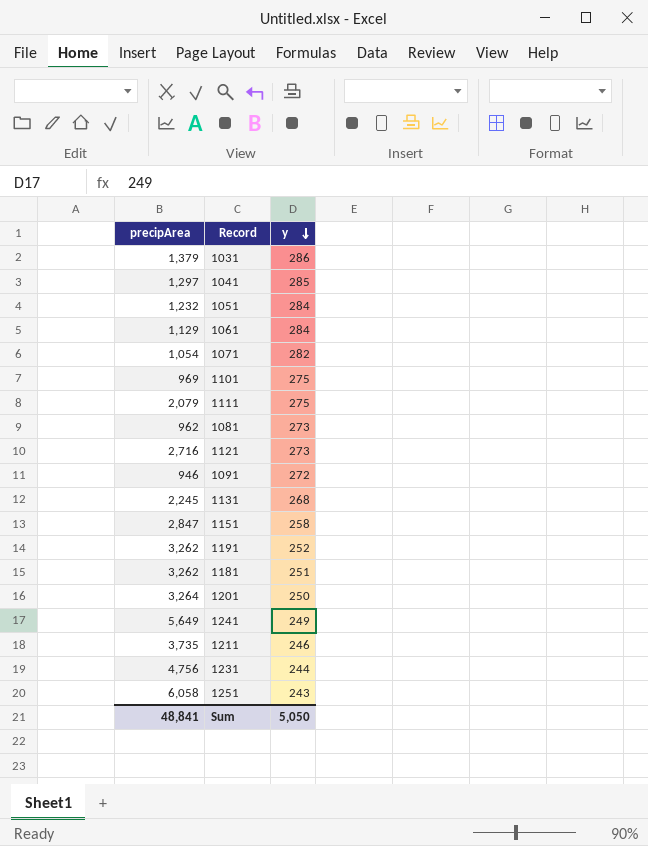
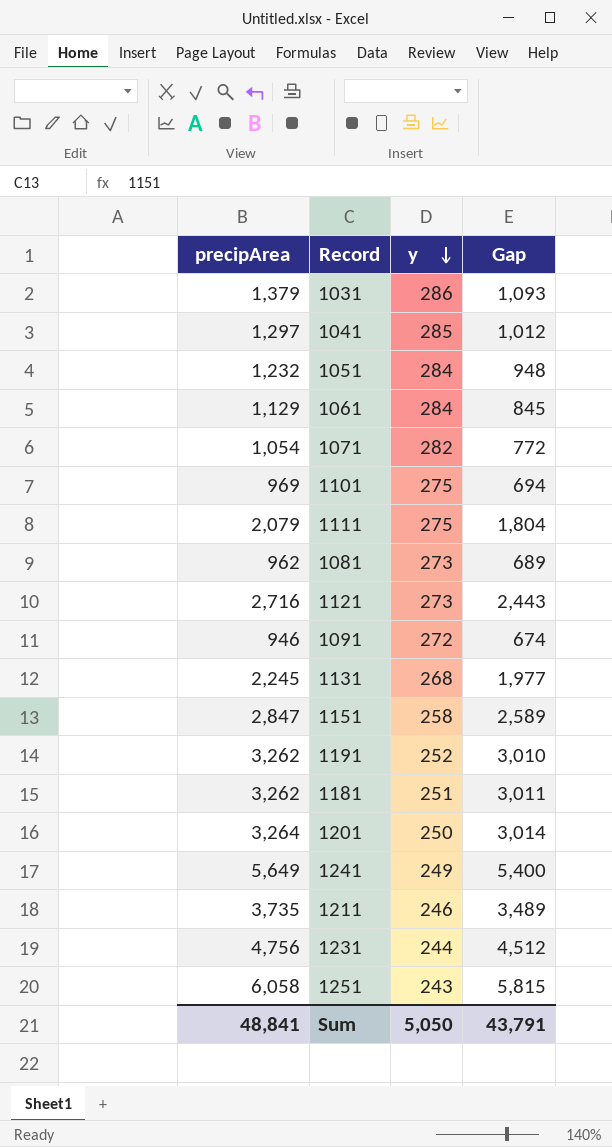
column Gap | formula: none -> [precipArea] - [y]

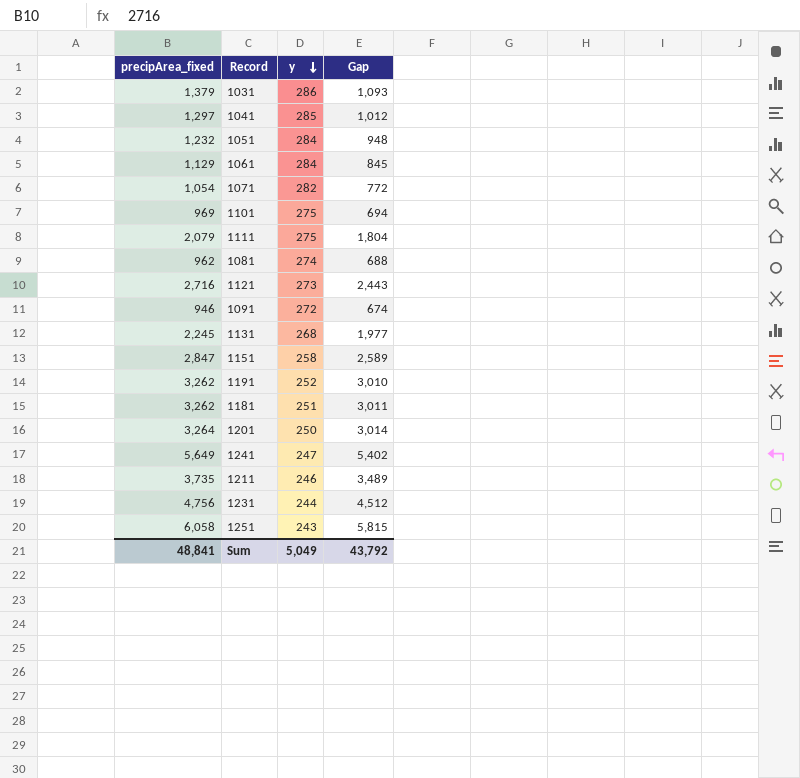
column name: precipArea -> precipArea_fixed
1081 | y: 273 -> 274
1081 | Gap: 689 -> 688
1241 | y: 249 -> 247
1241 | Gap: 5,400 -> 5,402
Sum | y: 5,050 -> 5,049
Sum | Gap: 43,791 -> 43,792

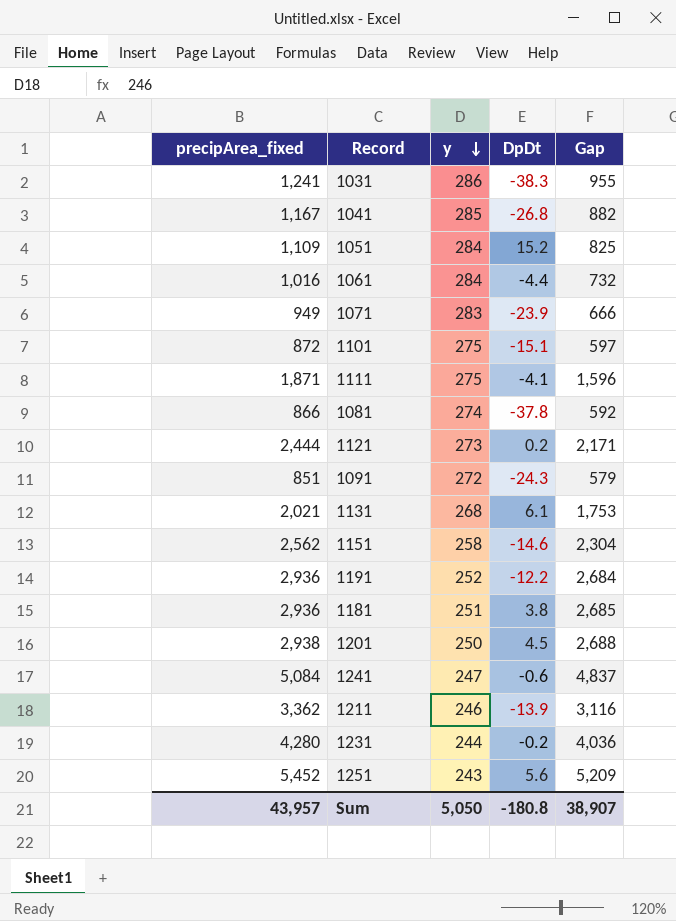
column DpDt | position: none -> 4
1031 | precipArea_fixed: 1,379 -> 1,241
1031 | Gap: 1,093 -> 955
1041 | precipArea_fixed: 1,297 -> 1,167
1041 | Gap: 1,012 -> 882
1051 | precipArea_fixed: 1,232 -> 1,109
1051 | Gap: 948 -> 825
1061 | precipArea_fixed: 1,129 -> 1,016
1061 | Gap: 845 -> 732
1071 | precipArea_fixed: 1,054 -> 949
1071 | y: 282 -> 283
1071 | Gap: 772 -> 666
1101 | precipArea_fixed: 969 -> 872
1101 | Gap: 694 -> 597
1111 | precipArea_fixed: 2,079 -> 1,871
1111 | Gap: 1,804 -> 1,596
1081 | precipArea_fixed: 962 -> 866
1081 | Gap: 688 -> 592
1121 | precipArea_fixed: 2,716 -> 2,444
1121 | Gap: 2,443 -> 2,171
1091 | precipArea_fixed: 946 -> 851
1091 | Gap: 674 -> 579
1131 | precipArea_fixed: 2,245 -> 2,021
1131 | Gap: 1,977 -> 1,753
1151 | precipArea_fixed: 2,847 -> 2,562
1151 | Gap: 2,589 -> 2,304
1191 | precipArea_fixed: 3,262 -> 2,936
1191 | Gap: 3,010 -> 2,684
1181 | precipArea_fixed: 3,262 -> 2,936
1181 | Gap: 3,011 -> 2,685
1201 | precipArea_fixed: 3,264 -> 2,938
1201 | Gap: 3,014 -> 2,688
1241 | precipArea_fixed: 5,649 -> 5,084
1241 | Gap: 5,402 -> 4,837
1211 | precipArea_fixed: 3,735 -> 3,362
1211 | Gap: 3,489 -> 3,116
1231 | precipArea_fixed: 4,756 -> 4,280
1231 | Gap: 4,512 -> 4,036
1251 | precipArea_fixed: 6,058 -> 5,452
1251 | Gap: 5,815 -> 5,209
Sum | precipArea_fixed: 48,841 -> 43,957
Sum | y: 5,049 -> 5,050
Sum | Gap: 43,792 -> 38,907

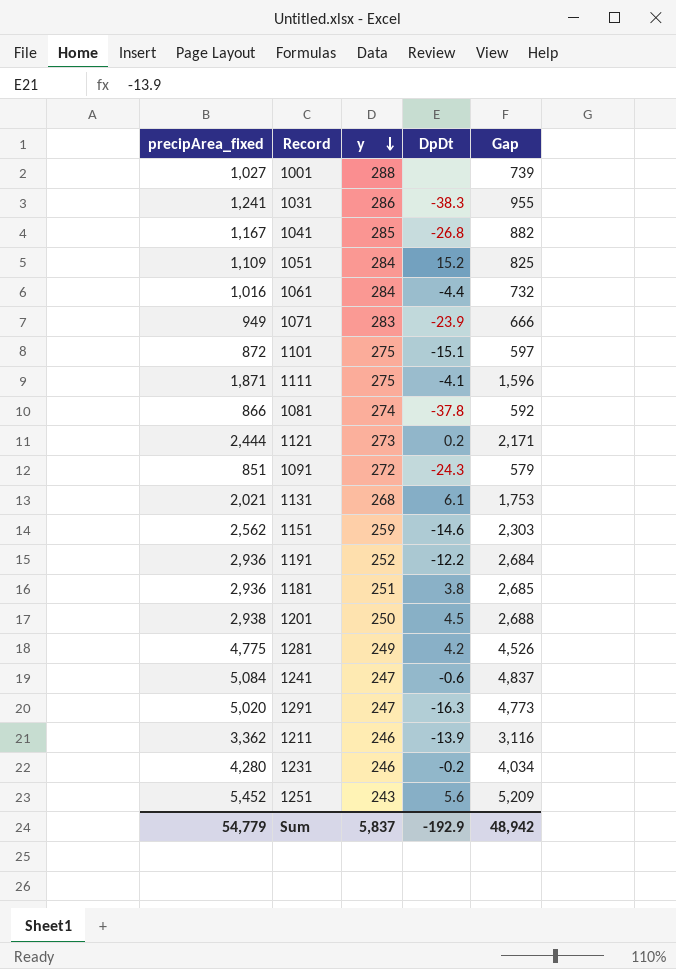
row 1001: none -> 1,027 | 288 | none | 739
1151 | y: 258 -> 259
1151 | Gap: 2,304 -> 2,303
row 1281: none -> 4,775 | 249 | 4.2 | 4,526
row 1291: none -> 5,020 | 247 | -16.3 | 4,773
1231 | y: 244 -> 246
1231 | Gap: 4,036 -> 4,034
Sum | precipArea_fixed: 43,957 -> 54,779
Sum | y: 5,050 -> 5,837
Sum | DpDt: -180.8 -> -192.9
Sum | Gap: 38,907 -> 48,942

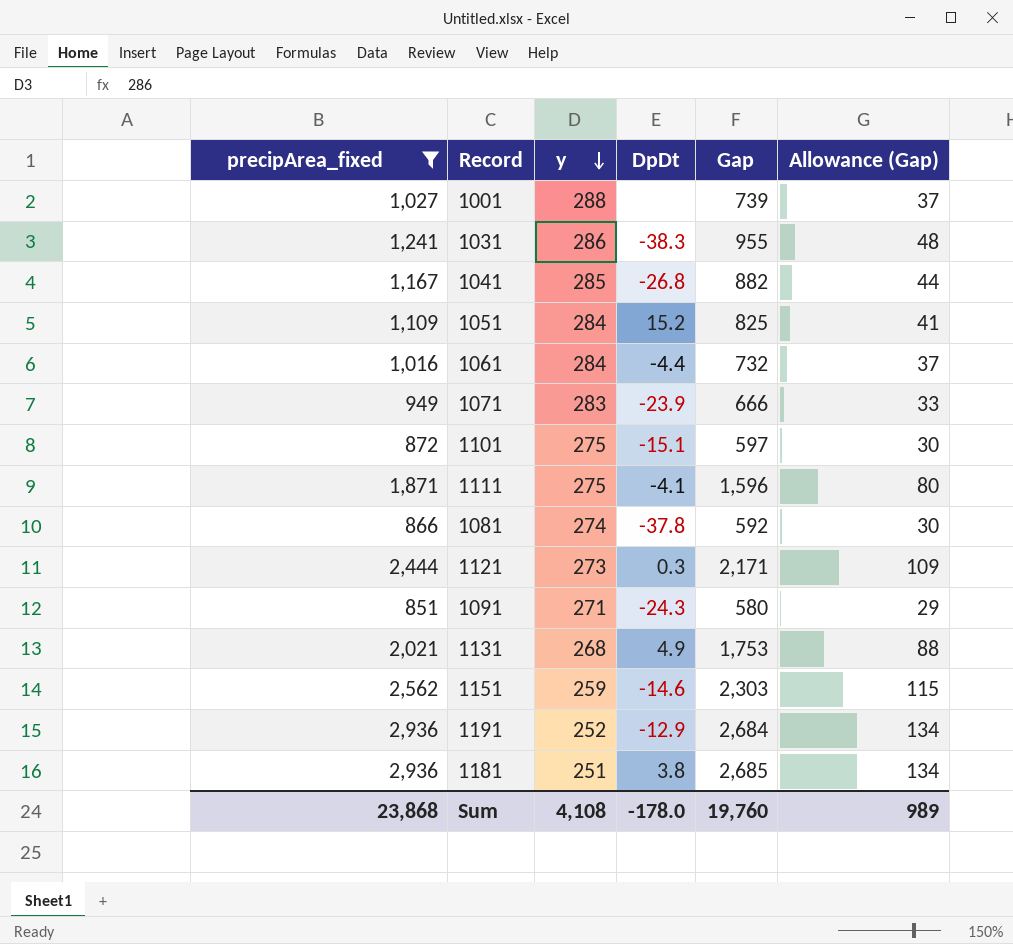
filter: none -> precipArea_fixed <= 2,936
column Allowance (Gap) | formula: none -> [Gap] * 0.05
1121 | DpDt: 0.2 -> 0.3
1091 | y: 272 -> 271
1091 | Gap: 579 -> 580
1131 | DpDt: 6.1 -> 4.9
1191 | DpDt: -12.2 -> -12.9
Sum | precipArea_fixed: 54,779 -> 23,868
Sum | y: 5,837 -> 4,108
Sum | DpDt: -192.9 -> -178.0
Sum | Gap: 48,942 -> 19,760

